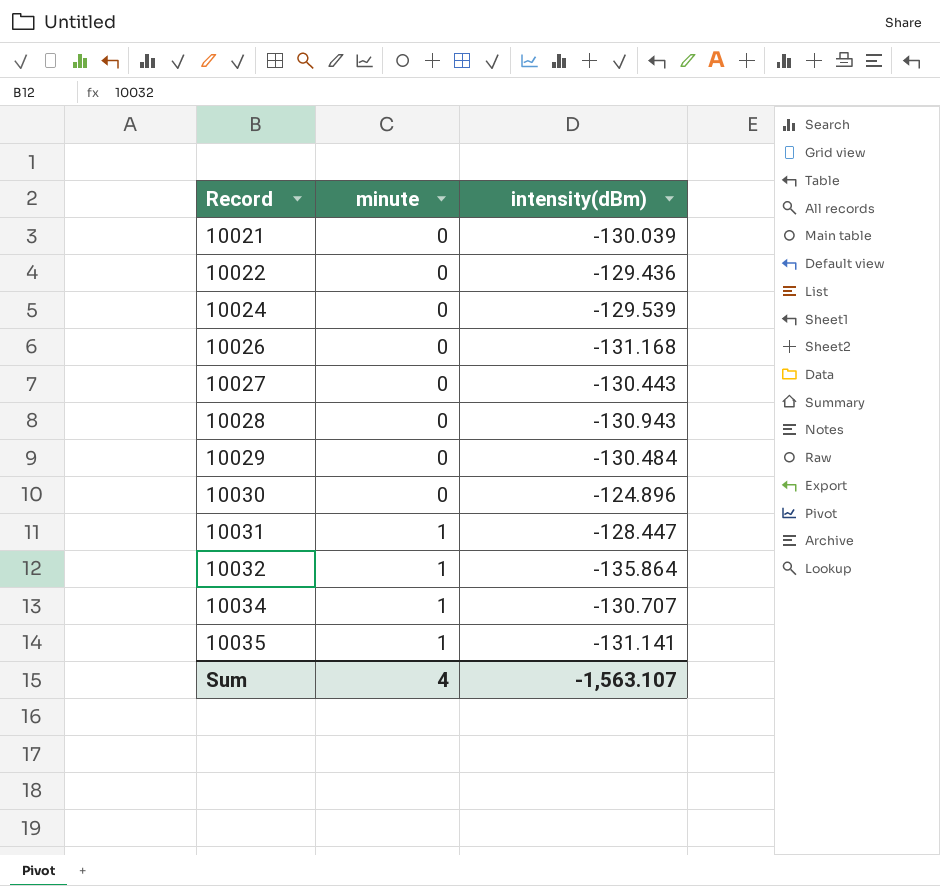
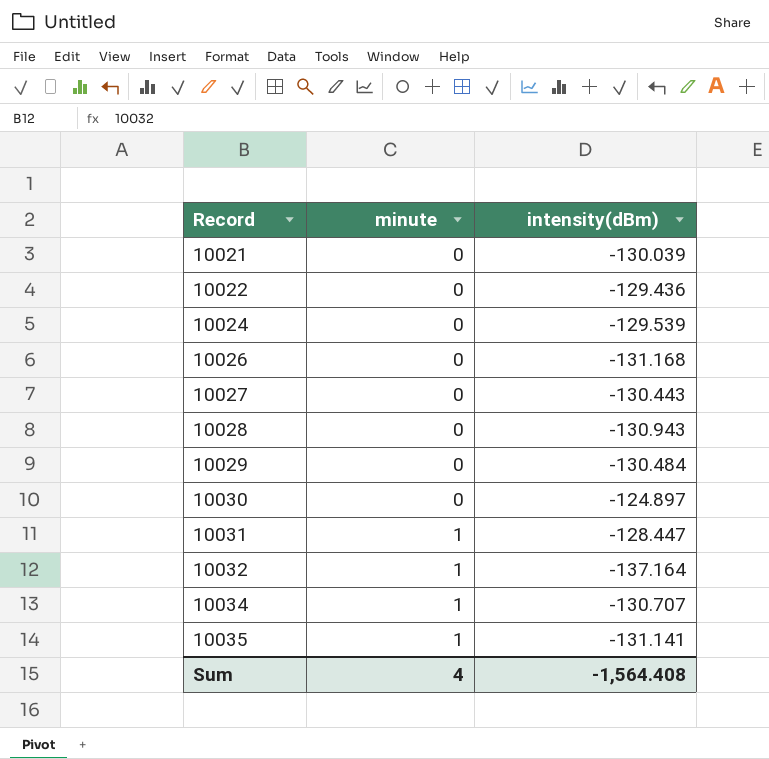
10030 | intensity(dBm): -124.896 -> -124.897
10032 | intensity(dBm): -135.864 -> -137.164
Sum | intensity(dBm): -1,563.107 -> -1,564.408

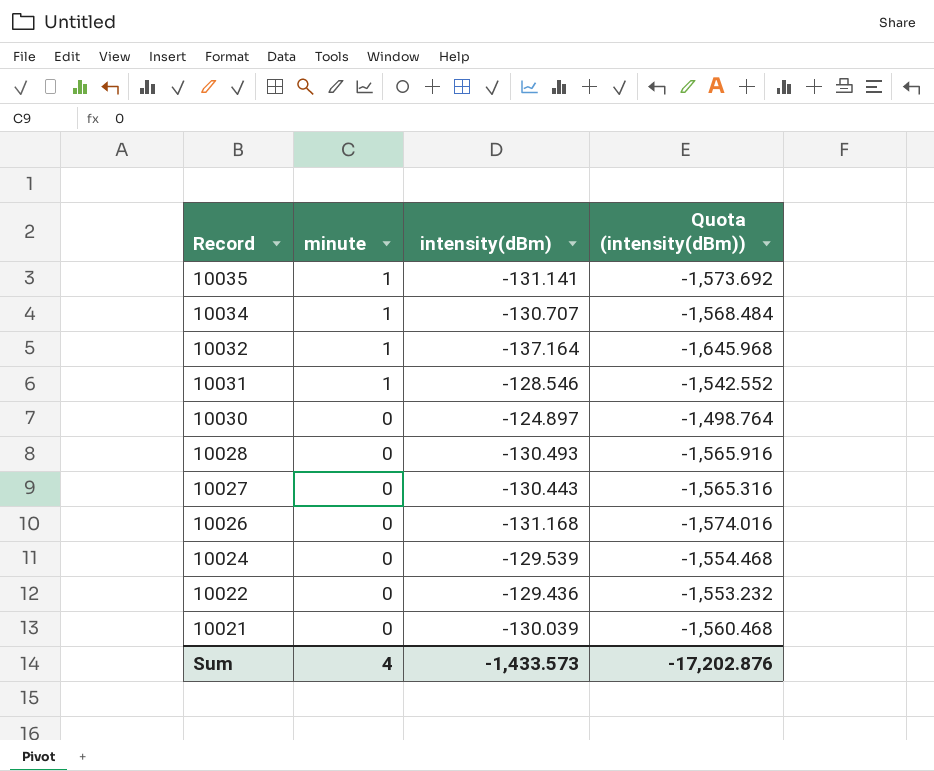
row order: Record ascending -> Record descending
column Quota (intensity(dBm)) | formula: none -> [intensity(dBm)] * 12
row 10029: 0 | -130.484 -> none
10031 | intensity(dBm): -128.447 -> -128.546
10028 | intensity(dBm): -130.943 -> -130.493
Sum | intensity(dBm): -1,564.408 -> -1,433.573

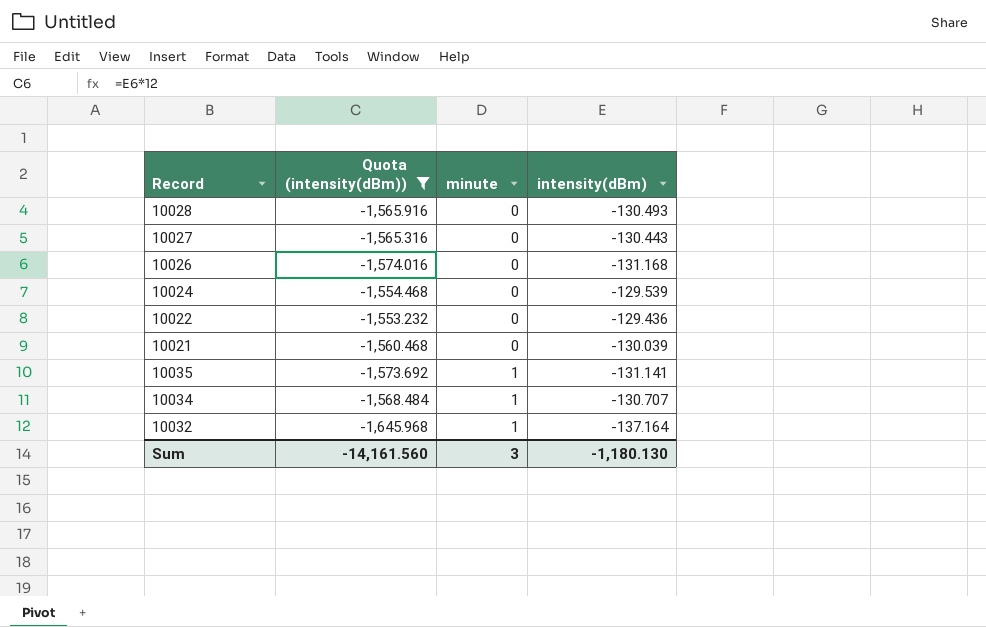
filter: none -> Quota (intensity(dBm)) <= -1,553.232
row order: Record descending -> minute ascending
column Quota (intensity(dBm)) | position: 4 -> 2
Sum | Quota (intensity(dBm)): -17,202.876 -> -14,161.560
Sum | minute: 4 -> 3
Sum | intensity(dBm): -1,433.573 -> -1,180.130

